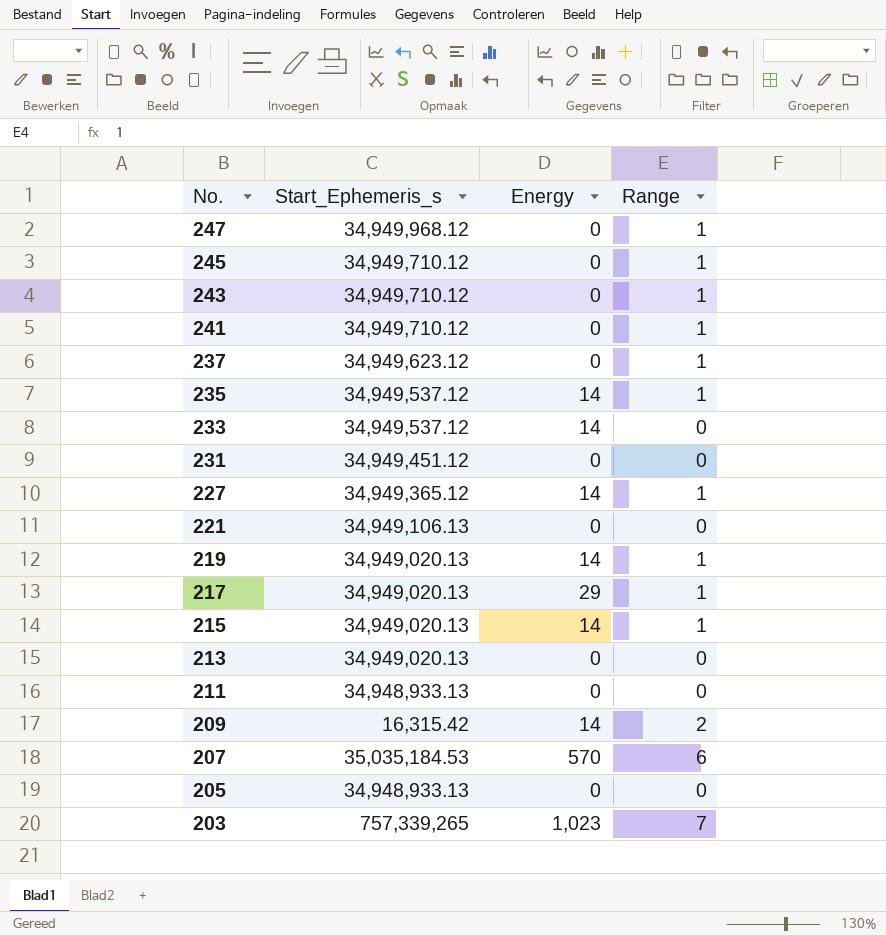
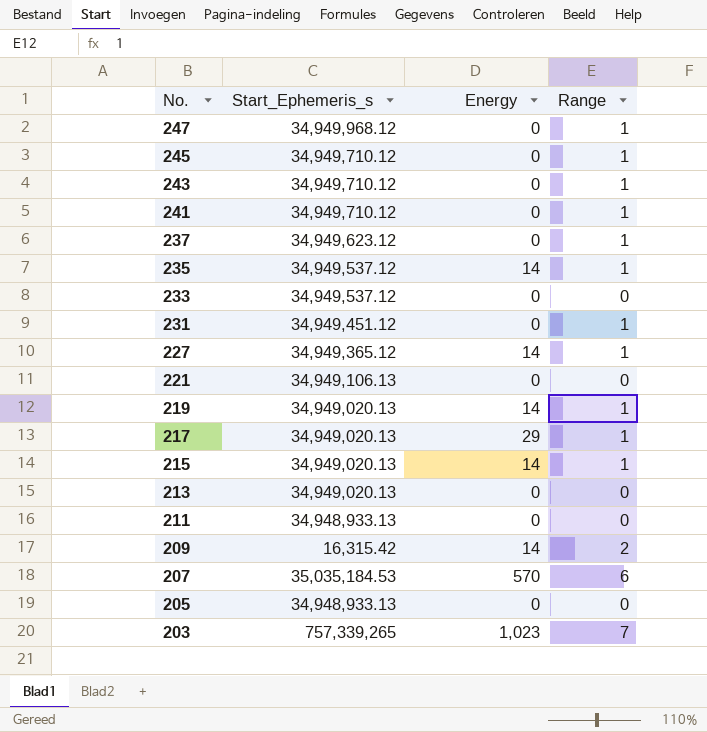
233 | Energy: 14 -> 0
231 | Range: 0 -> 1

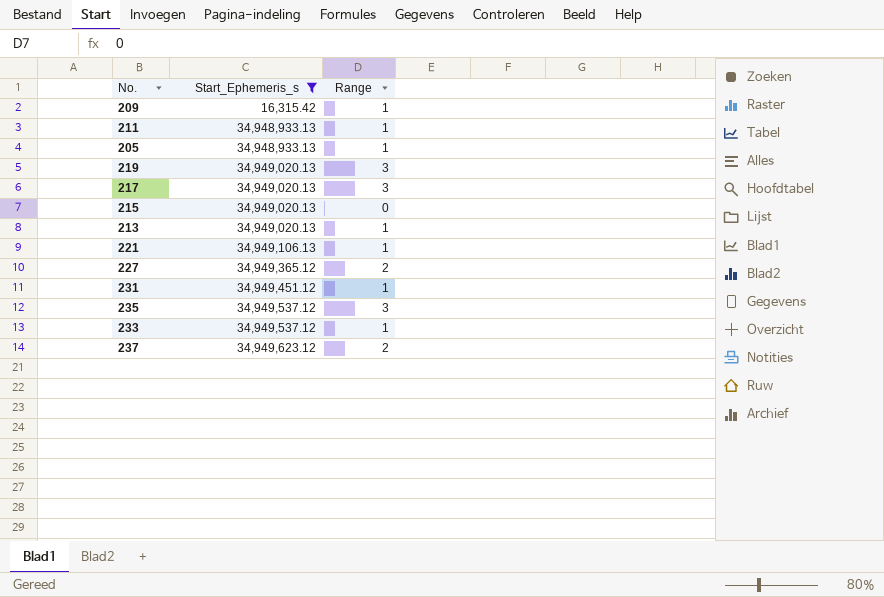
filter: none -> Start_Ephemeris_s <= 34,949,623.12
row order: No. descending -> Start_Ephemeris_s ascending
column Energy | position: 3 -> none
209 | Range: 2 -> 1
211 | Range: 0 -> 1
205 | Range: 0 -> 1
219 | Range: 1 -> 3
217 | Range: 1 -> 3
215 | Range: 1 -> 0
213 | Range: 0 -> 1
221 | Range: 0 -> 1
227 | Range: 1 -> 2
235 | Range: 1 -> 3
233 | Range: 0 -> 1
237 | Range: 1 -> 2

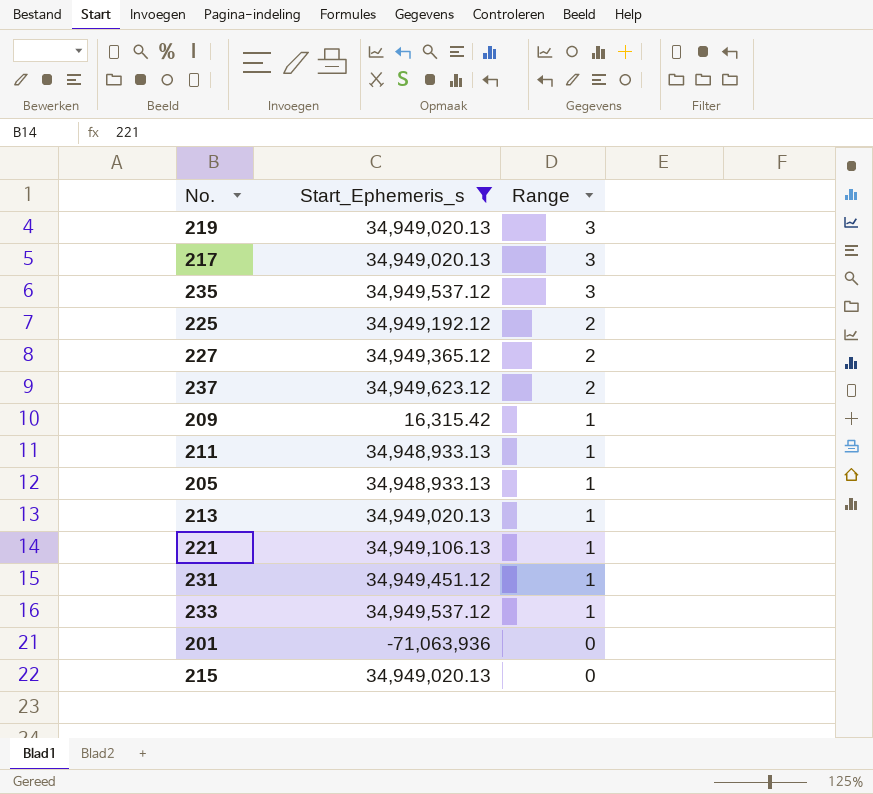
row order: Start_Ephemeris_s ascending -> Range descending
row 225: none -> 34,949,192.12 | 2
row 201: none -> -71,063,936 | 0

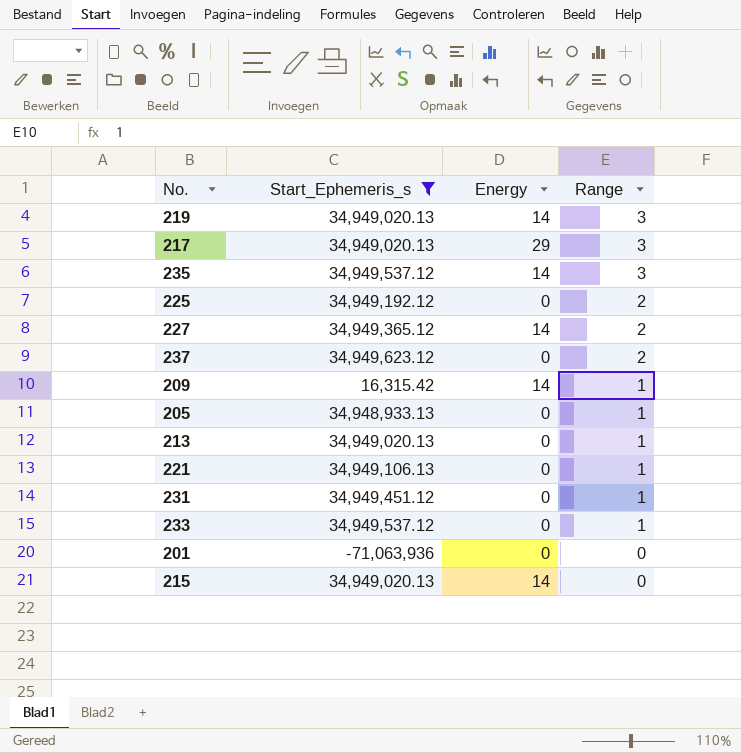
column Energy | position: none -> 3
row 211: 34,948,933.13 | 1 -> none

